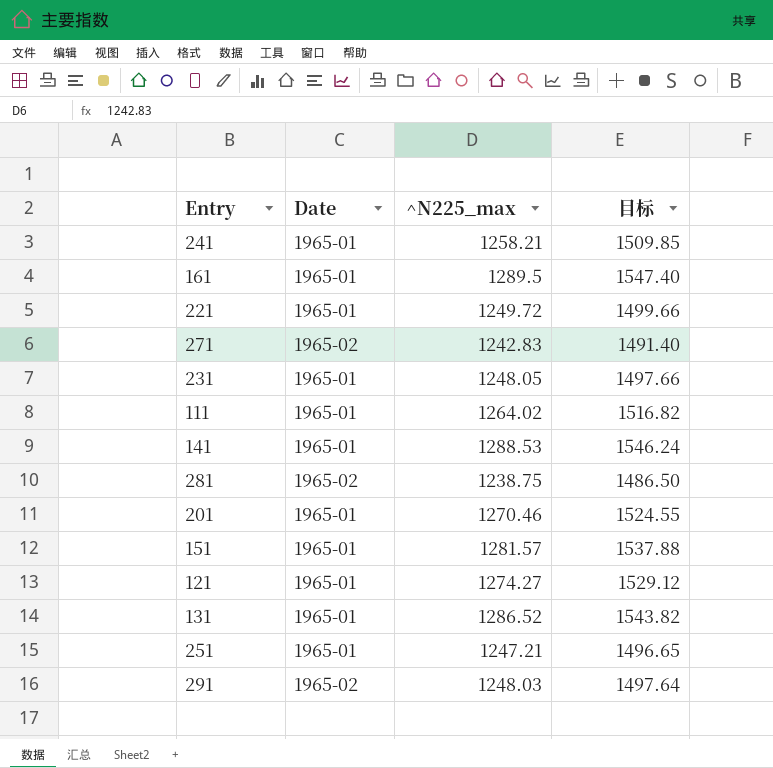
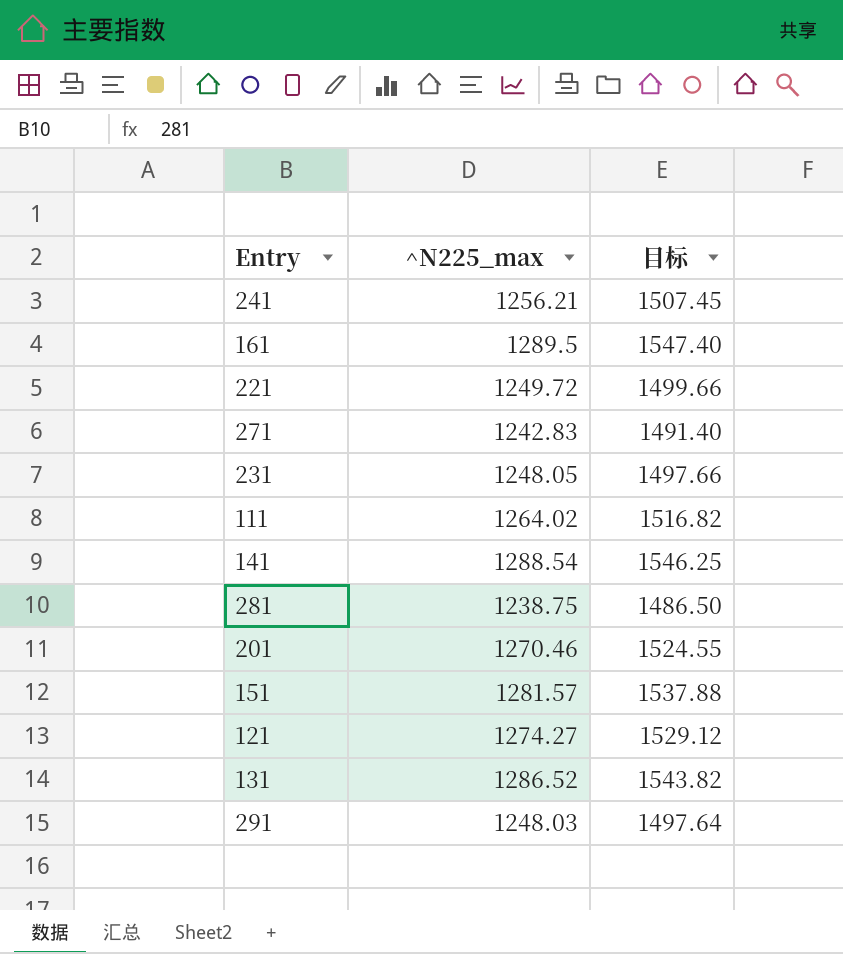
column Date | position: 2 -> none
row 251: 1965-01 | 1247.21 | 1496.65 -> none
241 | ^N225_max: 1258.21 -> 1256.21
241 | 目标: 1509.85 -> 1507.45
141 | ^N225_max: 1288.53 -> 1288.54
141 | 目标: 1546.24 -> 1546.25

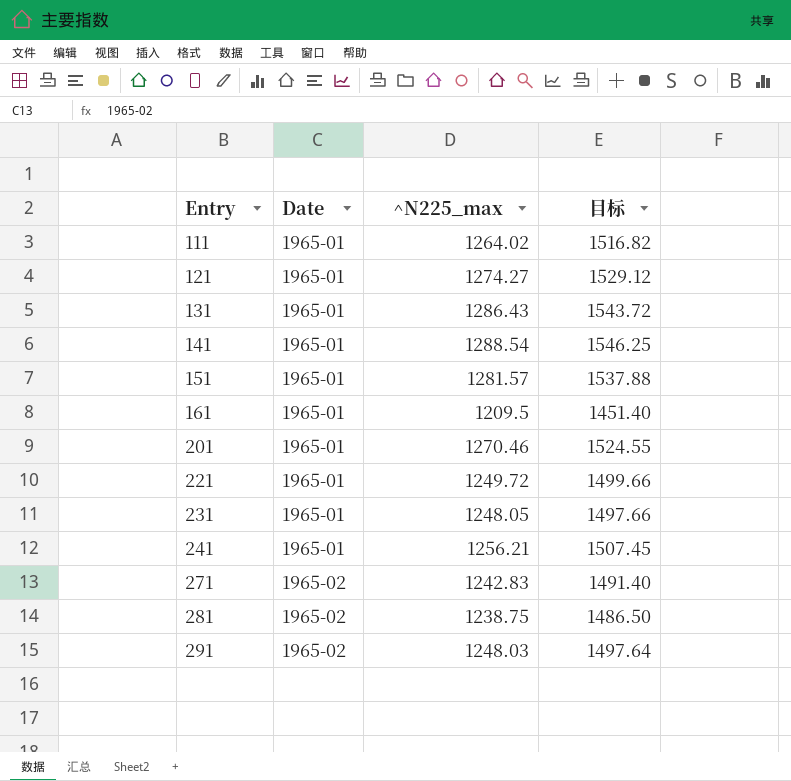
row order: none -> Entry ascending
column Date | position: none -> 2
131 | ^N225_max: 1286.52 -> 1286.43
131 | 目标: 1543.82 -> 1543.72
161 | ^N225_max: 1289.5 -> 1209.5
161 | 目标: 1547.40 -> 1451.40

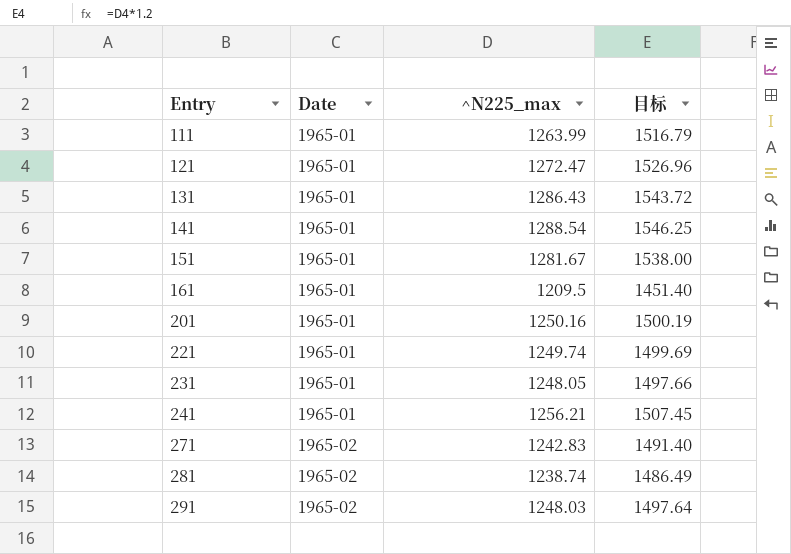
111 | ^N225_max: 1264.02 -> 1263.99
111 | 目标: 1516.82 -> 1516.79
121 | ^N225_max: 1274.27 -> 1272.47
121 | 目标: 1529.12 -> 1526.96
151 | ^N225_max: 1281.57 -> 1281.67
151 | 目标: 1537.88 -> 1538.00
201 | ^N225_max: 1270.46 -> 1250.16
201 | 目标: 1524.55 -> 1500.19
221 | ^N225_max: 1249.72 -> 1249.74
221 | 目标: 1499.66 -> 1499.69
281 | ^N225_max: 1238.75 -> 1238.74
281 | 目标: 1486.50 -> 1486.49

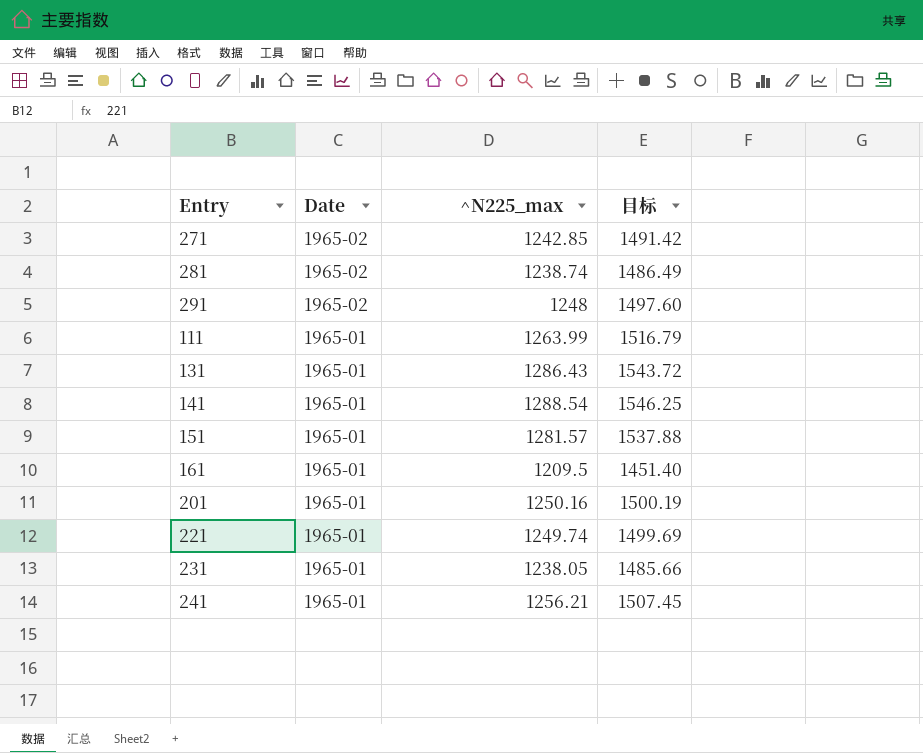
row order: Entry ascending -> Date descending
row 121: 1965-01 | 1272.47 | 1526.96 -> none
271 | ^N225_max: 1242.83 -> 1242.85
271 | 目标: 1491.40 -> 1491.42
291 | ^N225_max: 1248.03 -> 1248
291 | 目标: 1497.64 -> 1497.60
151 | ^N225_max: 1281.67 -> 1281.57
151 | 目标: 1538.00 -> 1537.88
231 | ^N225_max: 1248.05 -> 1238.05
231 | 目标: 1497.66 -> 1485.66

